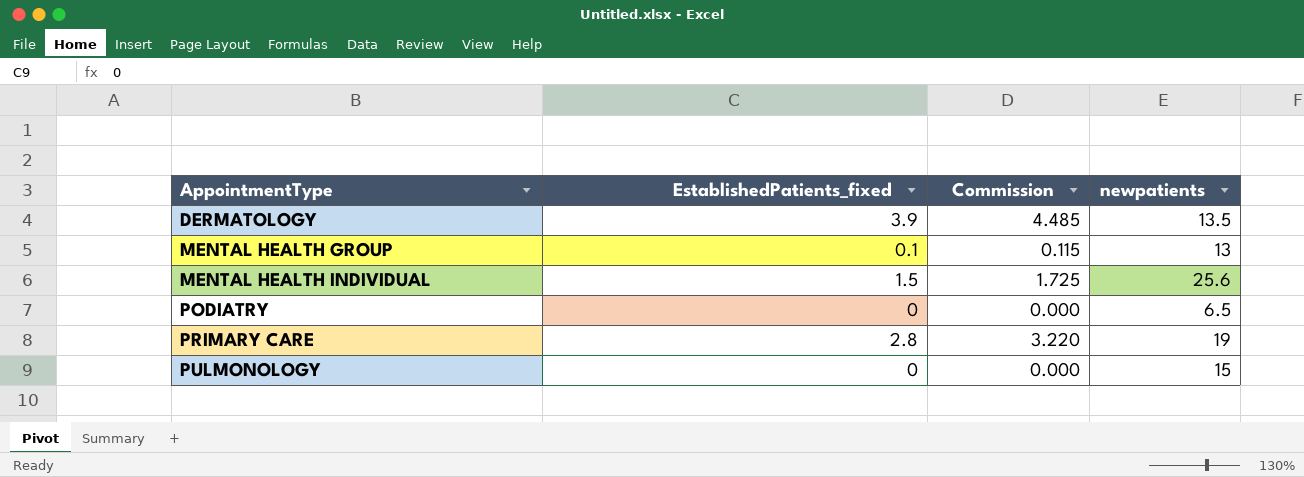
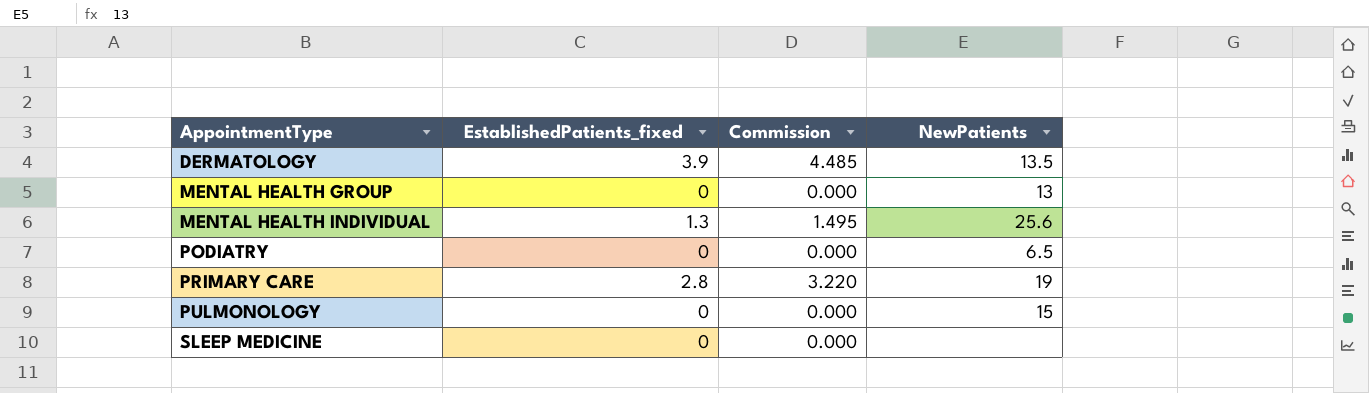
column name: newpatients -> NewPatients
MENTAL HEALTH GROUP | EstablishedPatients_fixed: 0.1 -> 0
MENTAL HEALTH GROUP | Commission: 0.115 -> 0.000
MENTAL HEALTH INDIVIDUAL | EstablishedPatients_fixed: 1.5 -> 1.3
MENTAL HEALTH INDIVIDUAL | Commission: 1.725 -> 1.495
row SLEEP MEDICINE: none -> 0 | 0.000 | none

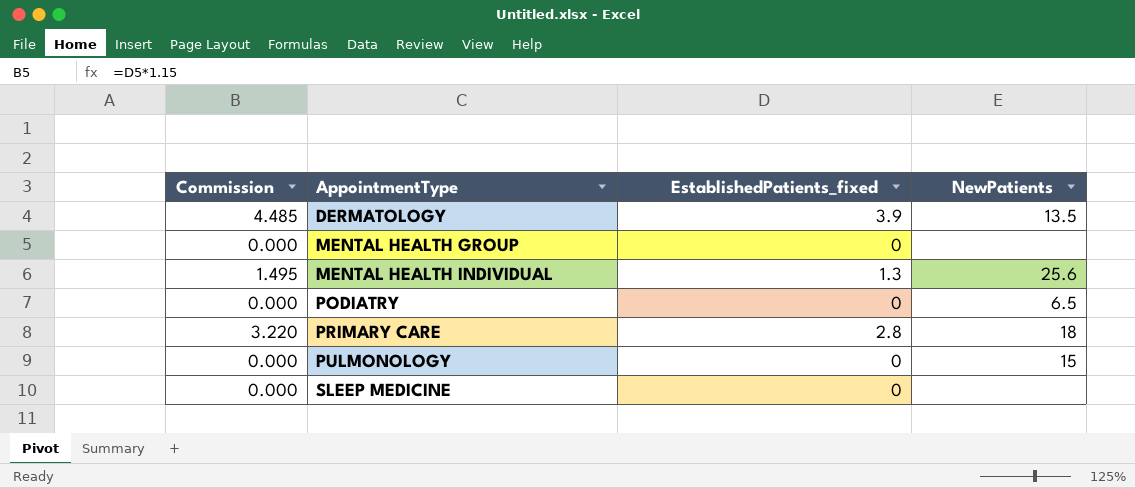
column Commission | position: 3 -> 1
MENTAL HEALTH GROUP | NewPatients: 13 -> none
PRIMARY CARE | NewPatients: 19 -> 18

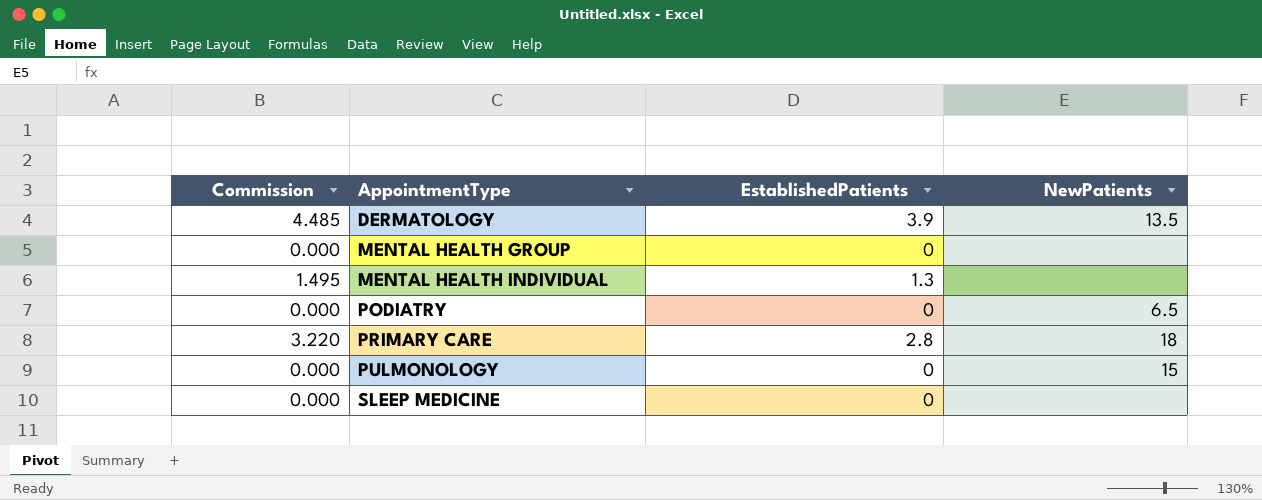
column name: EstablishedPatients_fixed -> EstablishedPatients
MENTAL HEALTH INDIVIDUAL | NewPatients: 25.6 -> none

